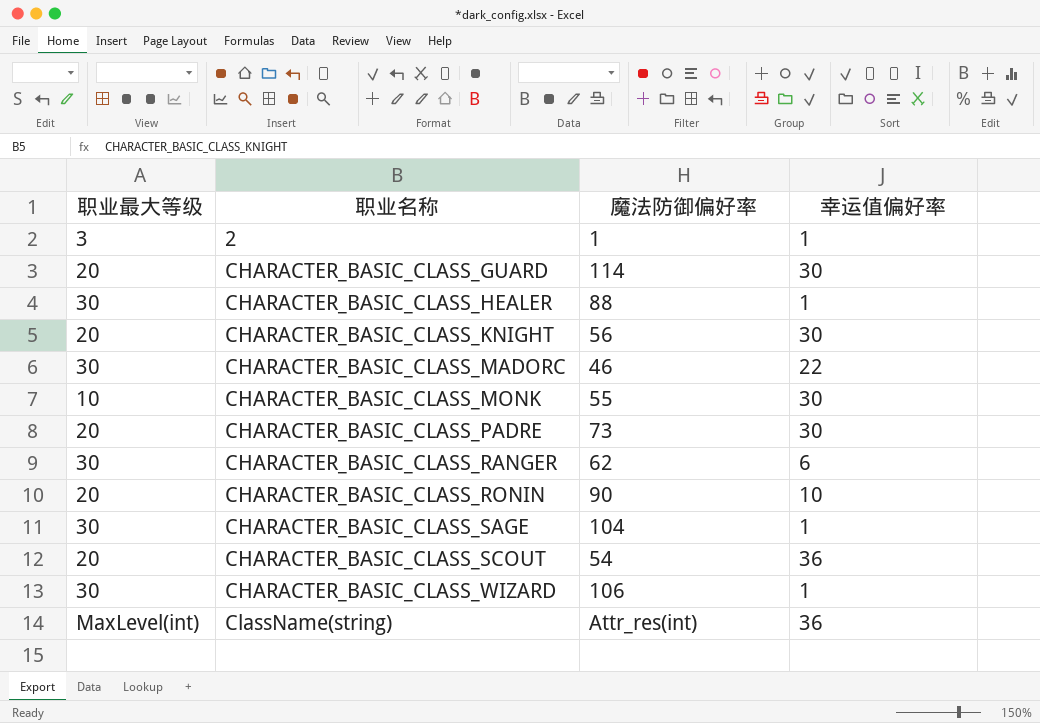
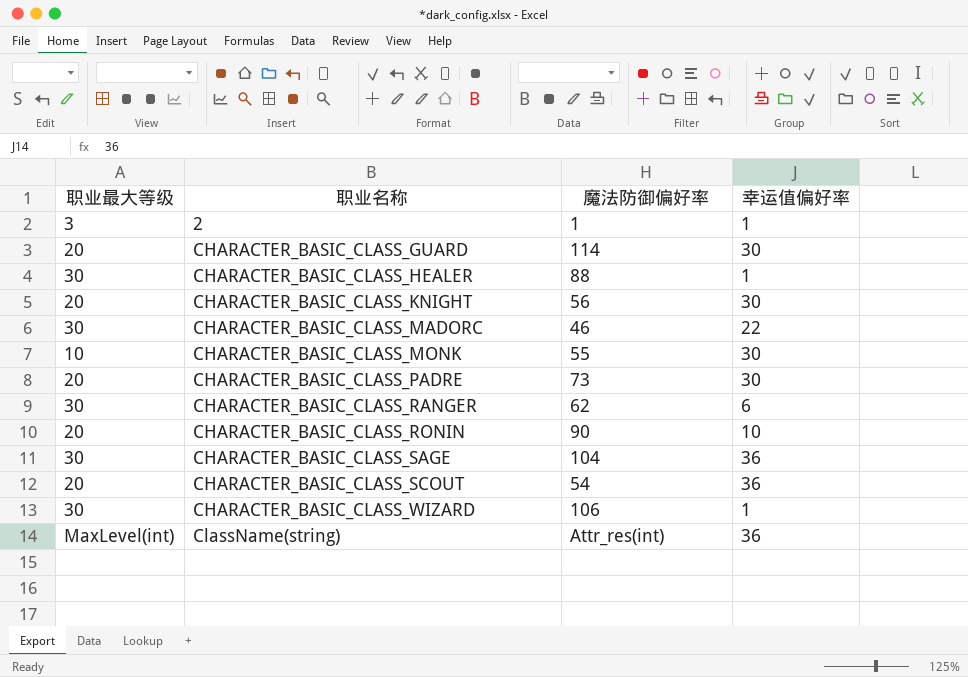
CHARACTER_BASIC_CLASS_SAGE | 幸运值偏好率: 1 -> 36

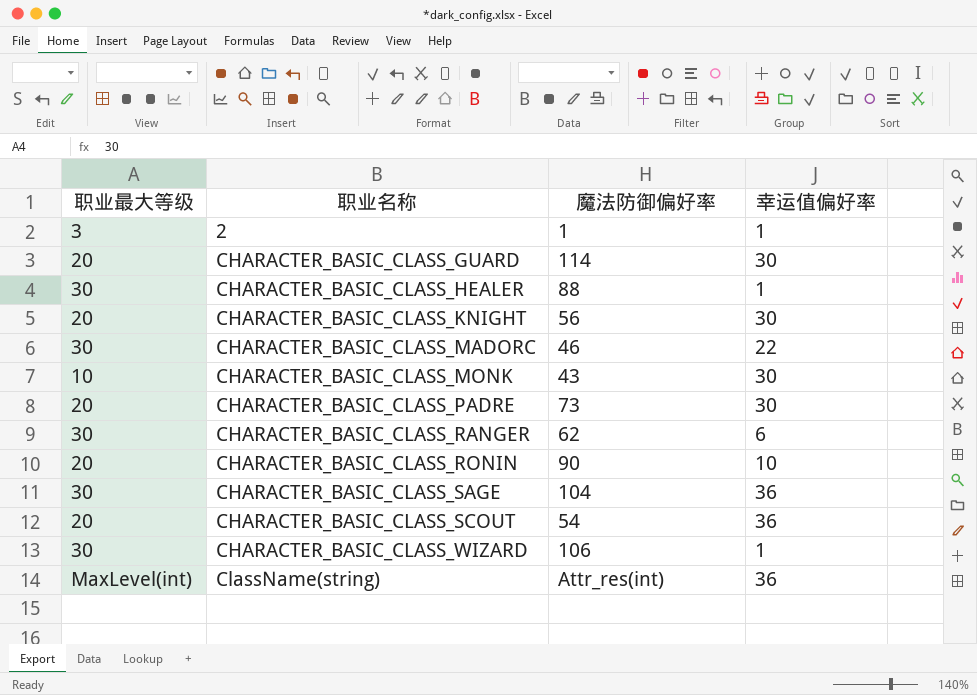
CHARACTER_BASIC_CLASS_MONK | 魔法防御偏好率: 55 -> 43

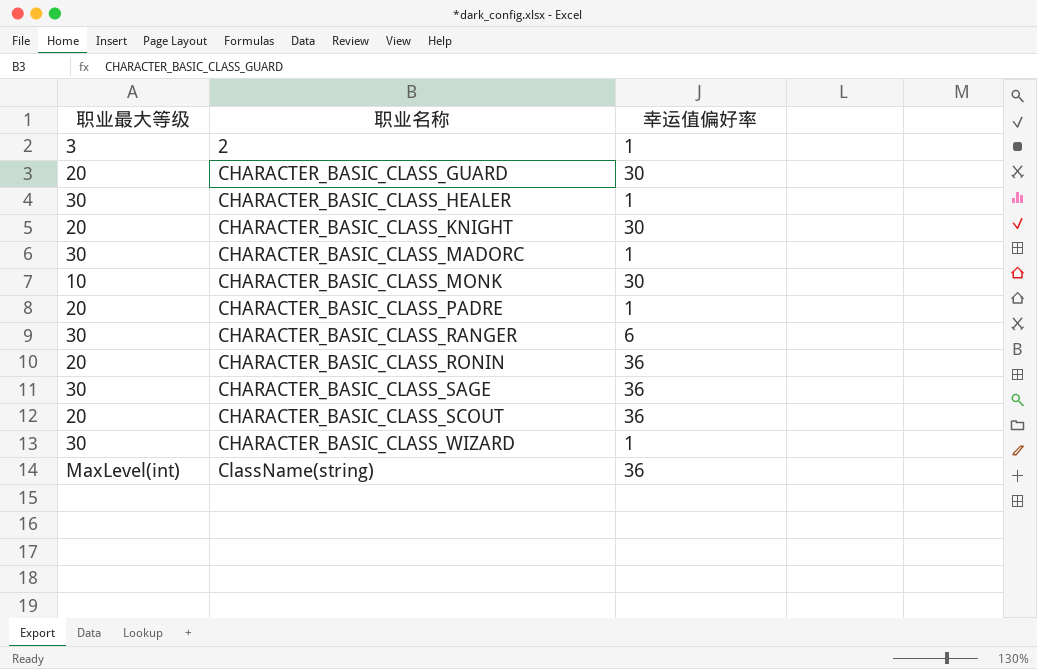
column 魔法防御偏好率 | position: 3 -> none
CHARACTER_BASIC_CLASS_MADORC | 幸运值偏好率: 22 -> 1
CHARACTER_BASIC_CLASS_PADRE | 幸运值偏好率: 30 -> 1
CHARACTER_BASIC_CLASS_RONIN | 幸运值偏好率: 10 -> 36

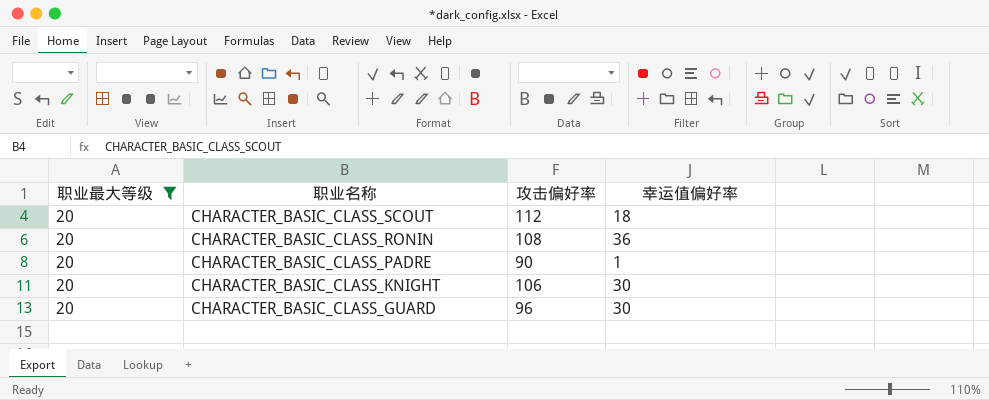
filter: none -> 职业最大等级 = 20
row order: 职业名称 ascending -> 职业名称 descending
column 攻击偏好率 | position: none -> 3
CHARACTER_BASIC_CLASS_SCOUT | 幸运值偏好率: 36 -> 18

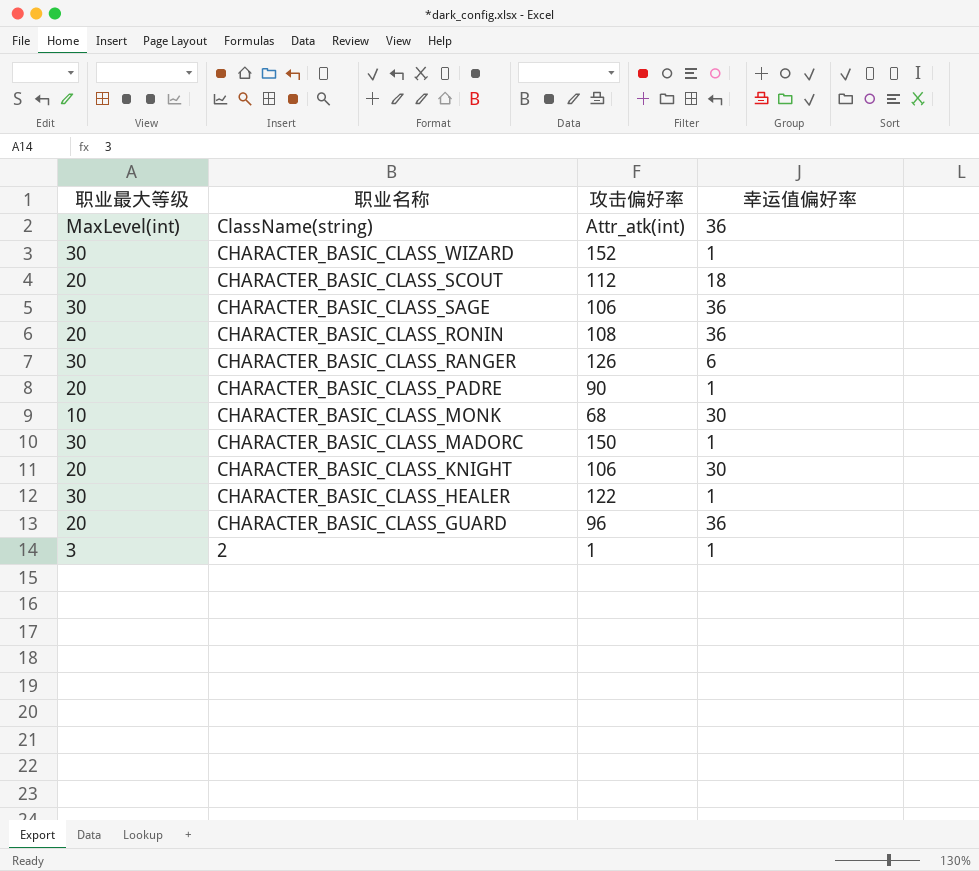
filter: 职业最大等级 = 20 -> none
CHARACTER_BASIC_CLASS_GUARD | 幸运值偏好率: 30 -> 36

